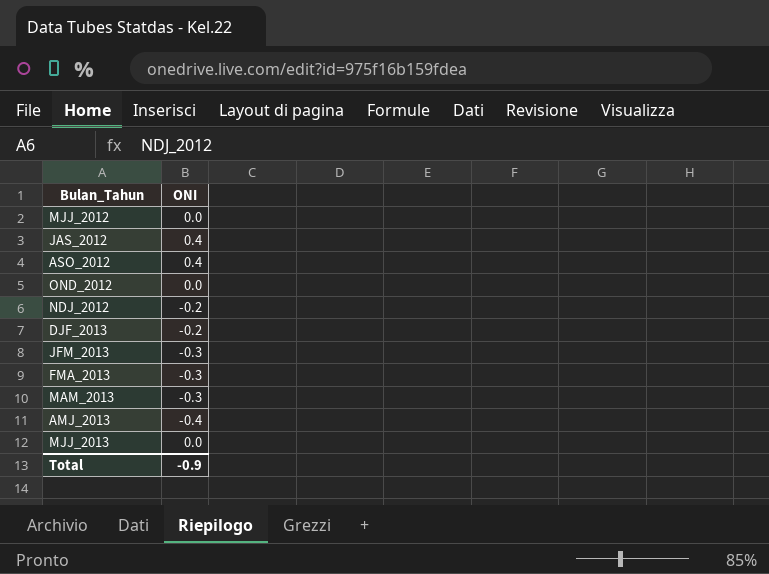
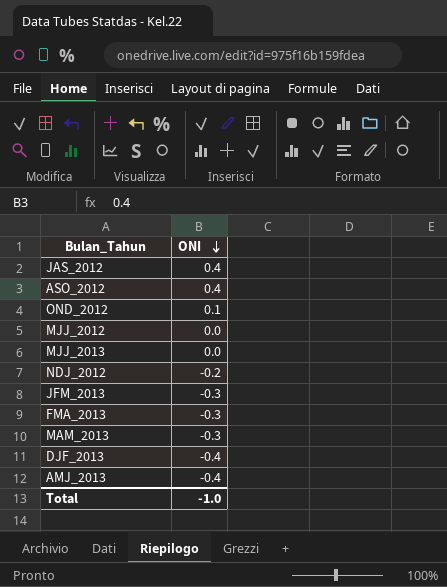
row order: none -> ONI descending
OND_2012 | ONI: 0.0 -> 0.1
DJF_2013 | ONI: -0.2 -> -0.4
Total | ONI: -0.9 -> -1.0

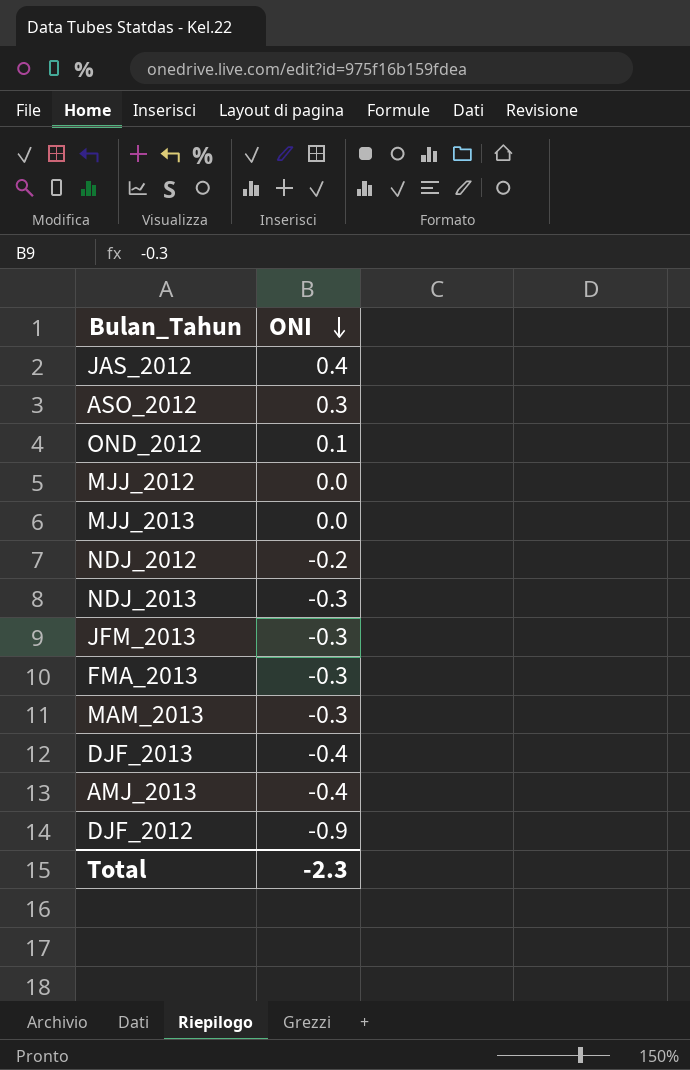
ASO_2012 | ONI: 0.4 -> 0.3
row NDJ_2013: none -> -0.3
row DJF_2012: none -> -0.9
Total | ONI: -1.0 -> -2.3

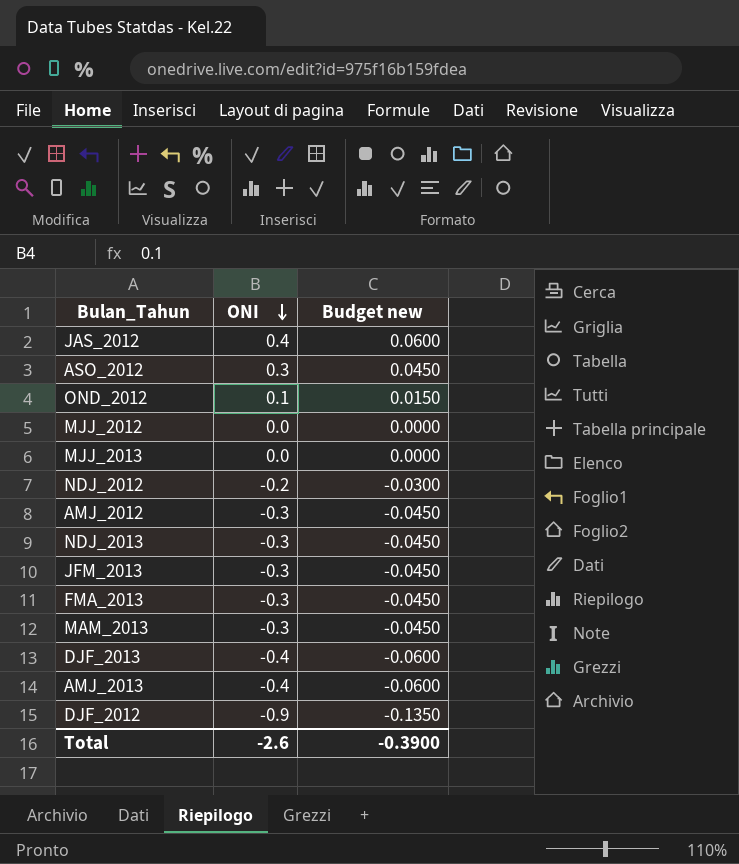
column Budget new | formula: none -> [ONI] * 0.15
row AMJ_2012: none -> -0.3 | -0.0450
Total | ONI: -2.3 -> -2.6

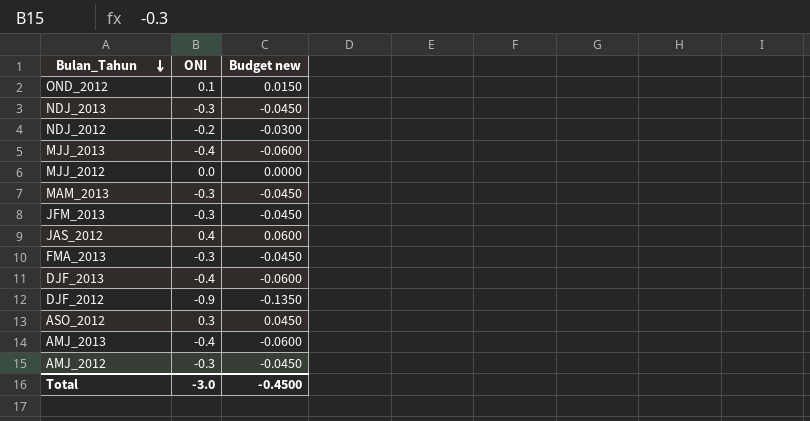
row order: ONI descending -> Bulan_Tahun descending
MJJ_2013 | ONI: 0.0 -> -0.4
MJJ_2013 | Budget new: 0.0000 -> -0.0600
Total | ONI: -2.6 -> -3.0
Total | Budget new: -0.3900 -> -0.4500

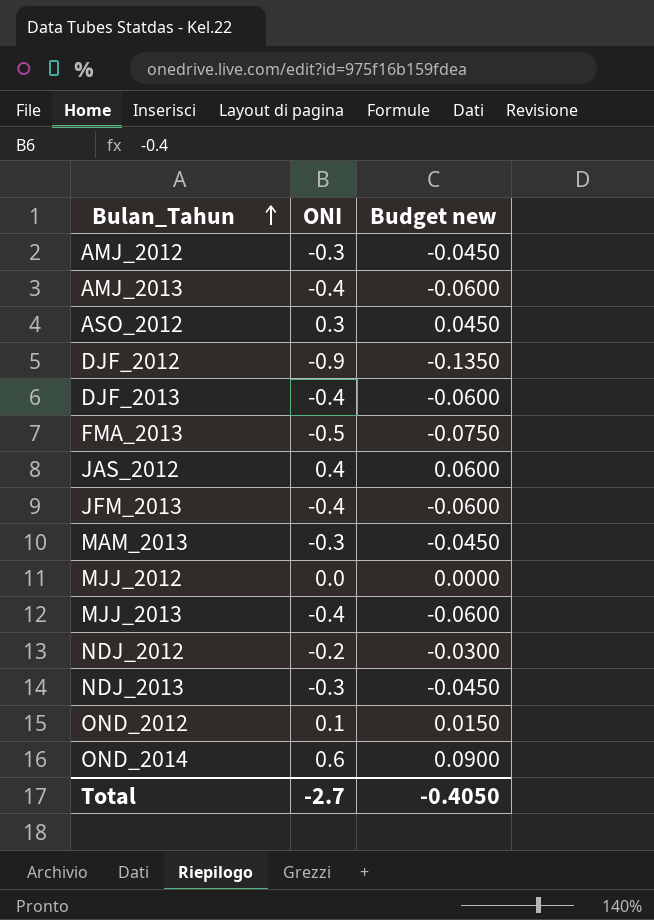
row order: Bulan_Tahun descending -> Bulan_Tahun ascending
FMA_2013 | ONI: -0.3 -> -0.5
FMA_2013 | Budget new: -0.0450 -> -0.0750
JFM_2013 | ONI: -0.3 -> -0.4
JFM_2013 | Budget new: -0.0450 -> -0.0600
row OND_2014: none -> 0.6 | 0.0900
Total | ONI: -3.0 -> -2.7
Total | Budget new: -0.4500 -> -0.4050

